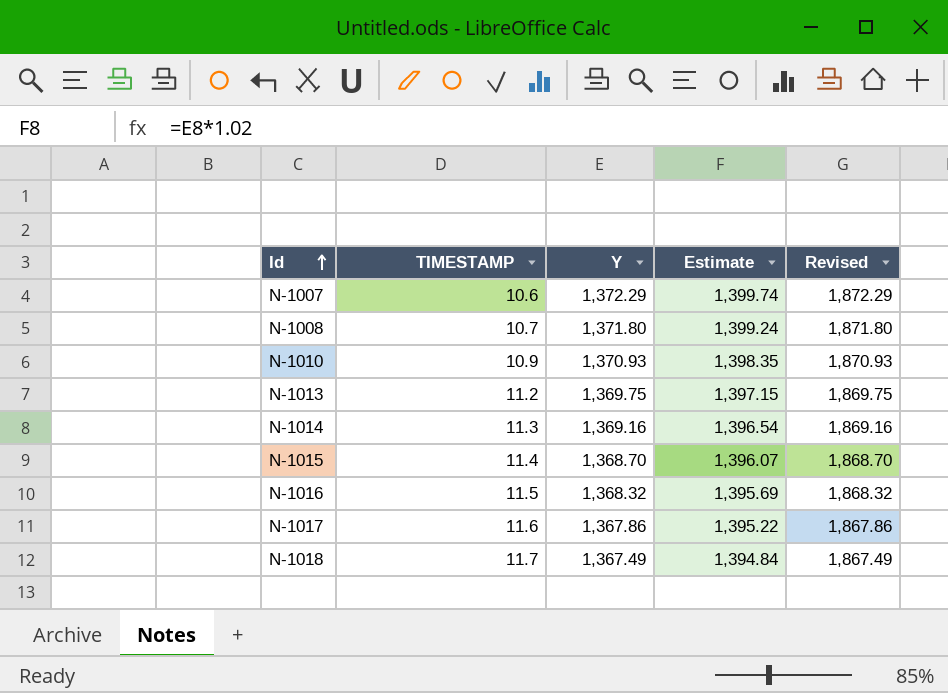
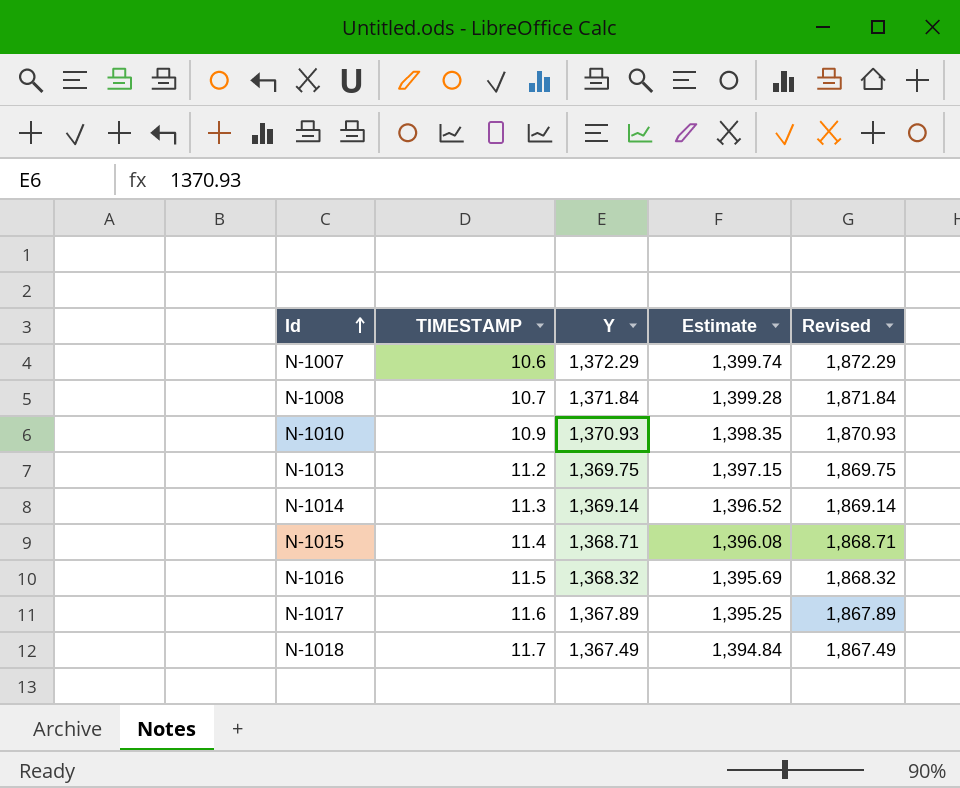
N-1008 | Y: 1,371.80 -> 1,371.84
N-1008 | Estimate: 1,399.24 -> 1,399.28
N-1008 | Revised: 1,871.80 -> 1,871.84
N-1014 | Y: 1,369.16 -> 1,369.14
N-1014 | Estimate: 1,396.54 -> 1,396.52
N-1014 | Revised: 1,869.16 -> 1,869.14
N-1015 | Y: 1,368.70 -> 1,368.71
N-1015 | Estimate: 1,396.07 -> 1,396.08
N-1015 | Revised: 1,868.70 -> 1,868.71
N-1017 | Y: 1,367.86 -> 1,367.89
N-1017 | Estimate: 1,395.22 -> 1,395.25
N-1017 | Revised: 1,867.86 -> 1,867.89

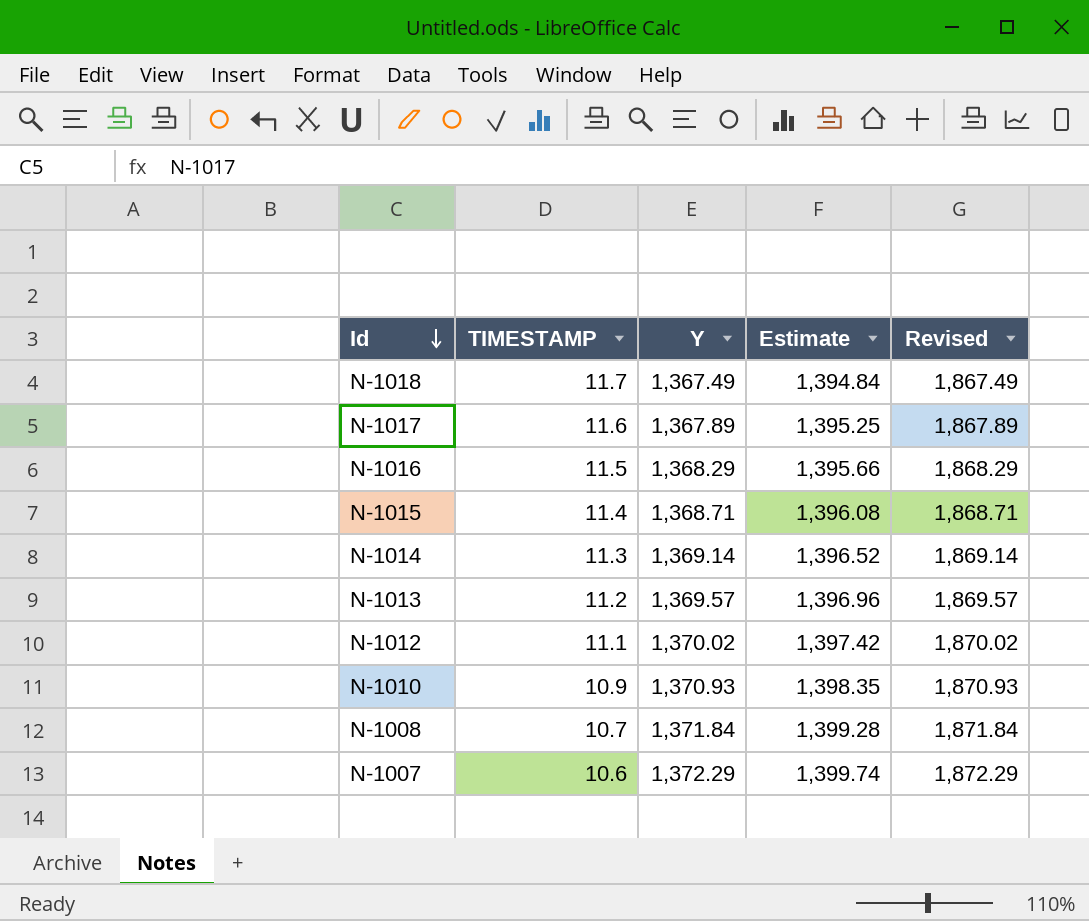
row order: Id ascending -> Id descending
N-1016 | Y: 1,368.32 -> 1,368.29
N-1016 | Estimate: 1,395.69 -> 1,395.66
N-1016 | Revised: 1,868.32 -> 1,868.29
N-1013 | Y: 1,369.75 -> 1,369.57
N-1013 | Estimate: 1,397.15 -> 1,396.96
N-1013 | Revised: 1,869.75 -> 1,869.57
row N-1012: none -> 11.1 | 1,370.02 | 1,397.42 | 1,870.02

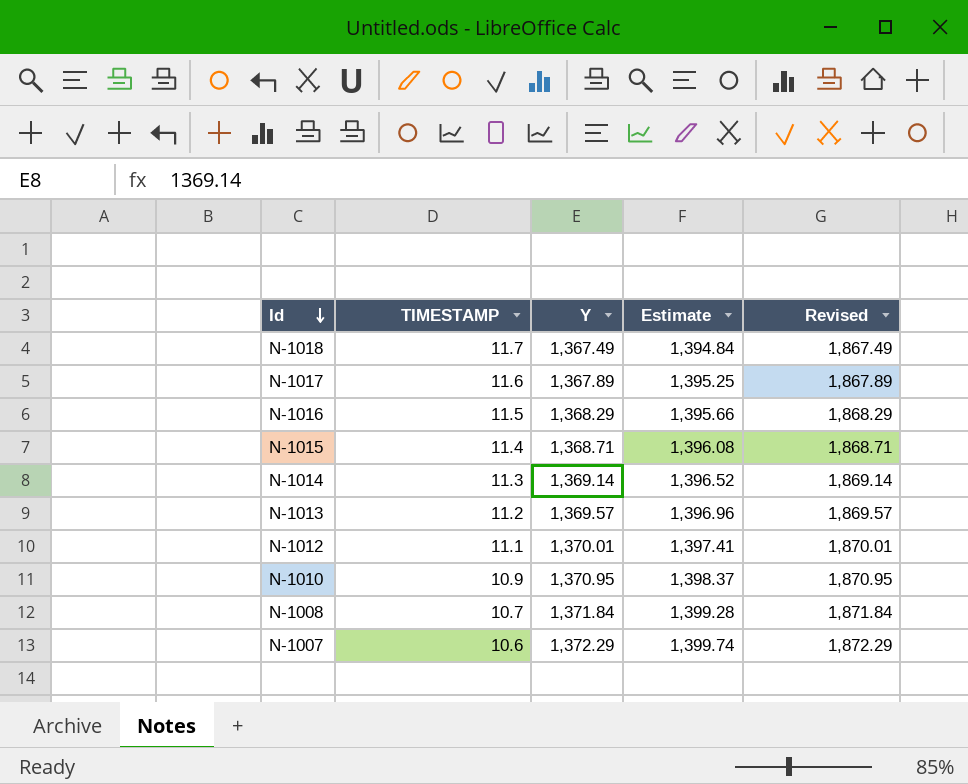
N-1012 | Y: 1,370.02 -> 1,370.01
N-1012 | Estimate: 1,397.42 -> 1,397.41
N-1012 | Revised: 1,870.02 -> 1,870.01
N-1010 | Y: 1,370.93 -> 1,370.95
N-1010 | Estimate: 1,398.35 -> 1,398.37
N-1010 | Revised: 1,870.93 -> 1,870.95

